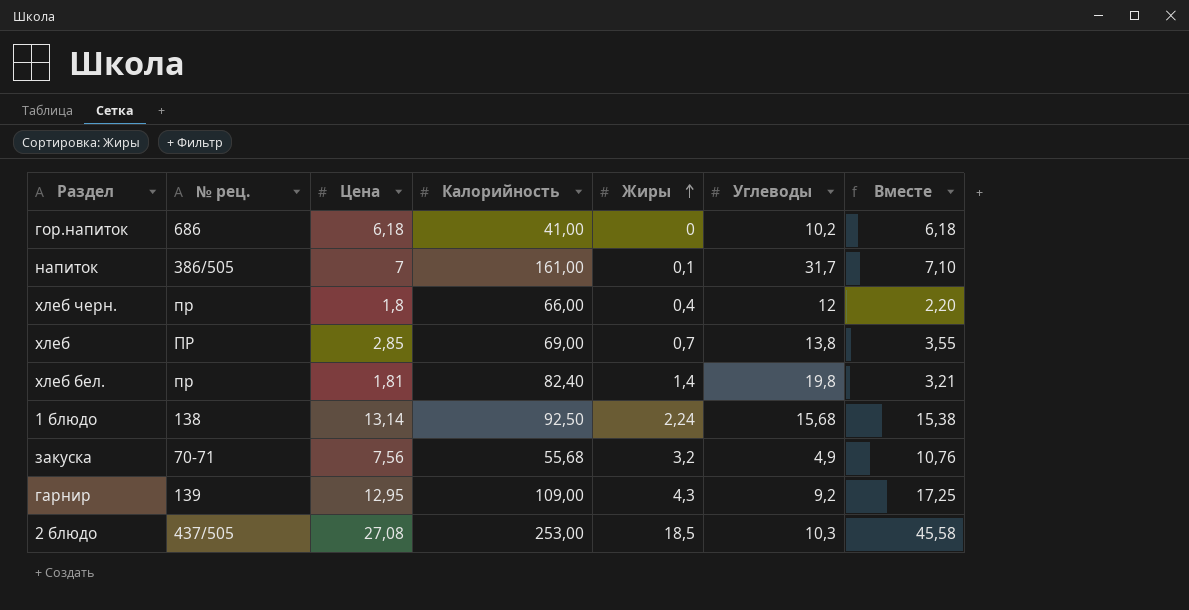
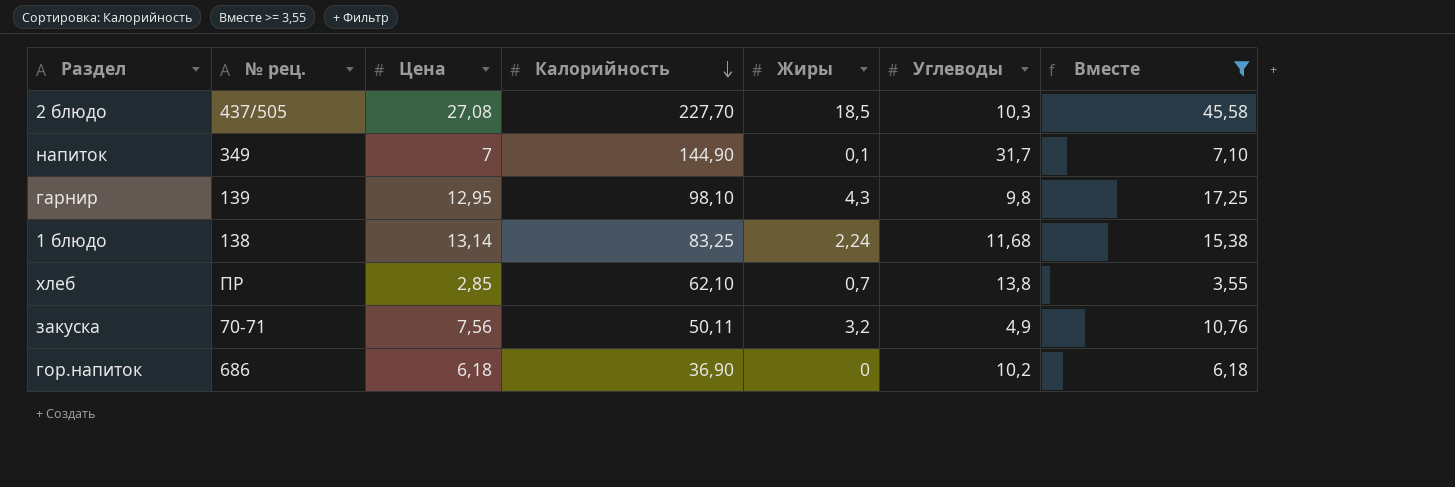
filter: none -> Вместе >= 3,55
row order: Жиры ascending -> Калорийность descending
2 блюдо | Калорийность: 253,00 -> 227,70
напиток | № рец.: 386/505 -> 349
напиток | Калорийность: 161,00 -> 144,90
гарнир | Калорийность: 109,00 -> 98,10
гарнир | Углеводы: 9,2 -> 9,8
1 блюдо | Калорийность: 92,50 -> 83,25
1 блюдо | Углеводы: 15,68 -> 11,68
хлеб | Калорийность: 69,00 -> 62,10
закуска | Калорийность: 55,68 -> 50,11
гор.напиток | Калорийность: 41,00 -> 36,90

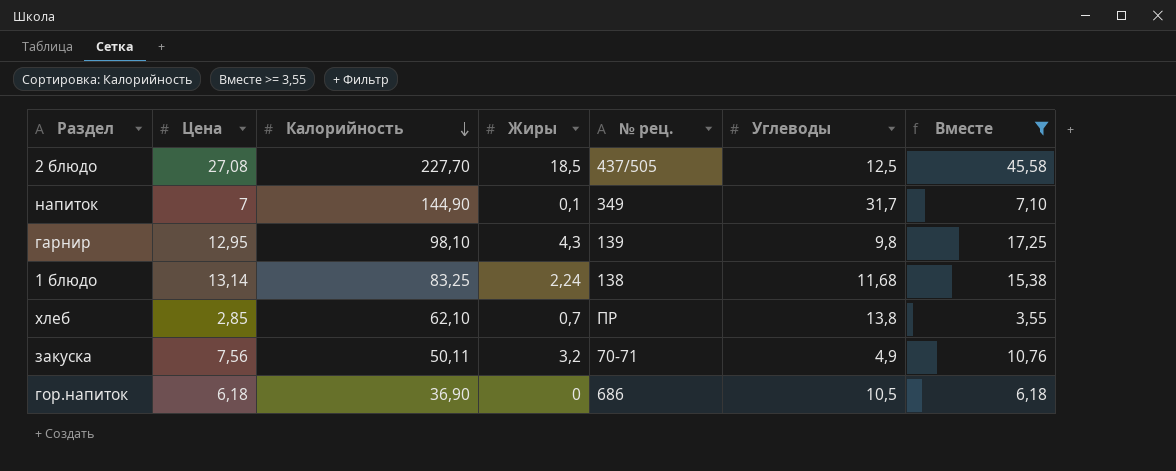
column № рец. | position: 2 -> 5
2 блюдо | Углеводы: 10,3 -> 12,5
гор.напиток | Углеводы: 10,2 -> 10,5

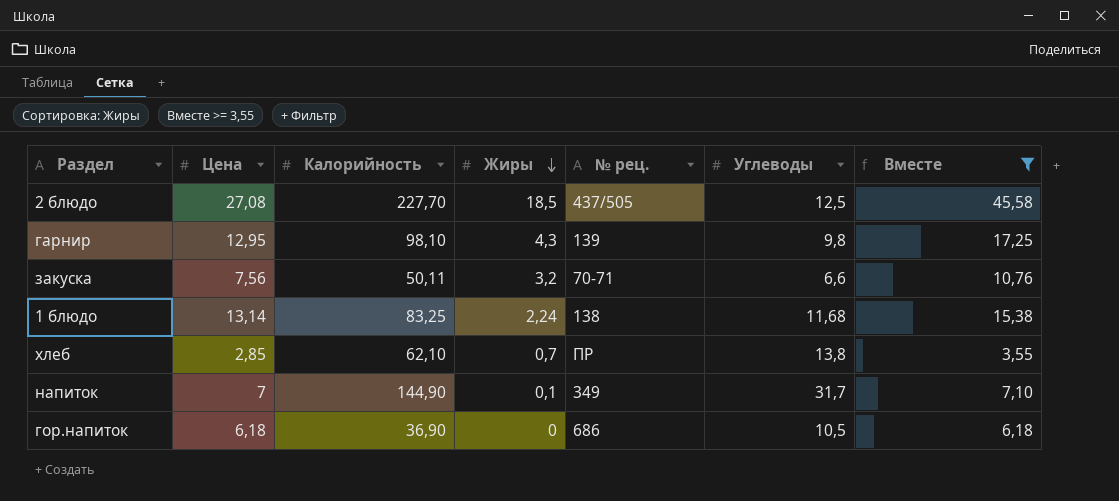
row order: Калорийность descending -> Жиры descending
закуска | Углеводы: 4,9 -> 6,6

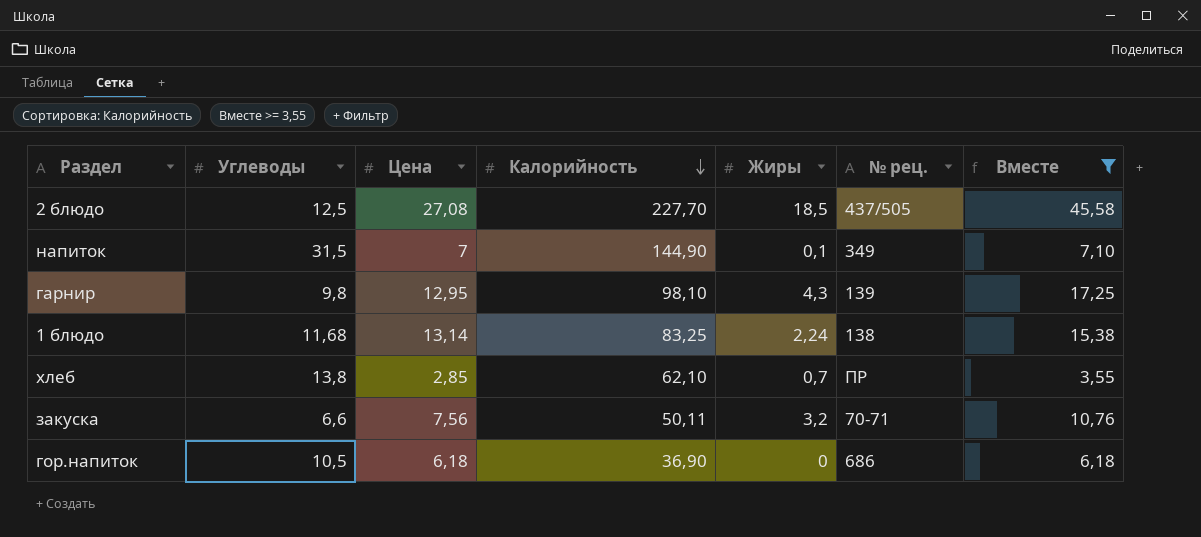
row order: Жиры descending -> Калорийность descending
column Углеводы | position: 6 -> 2
напиток | Углеводы: 31,7 -> 31,5

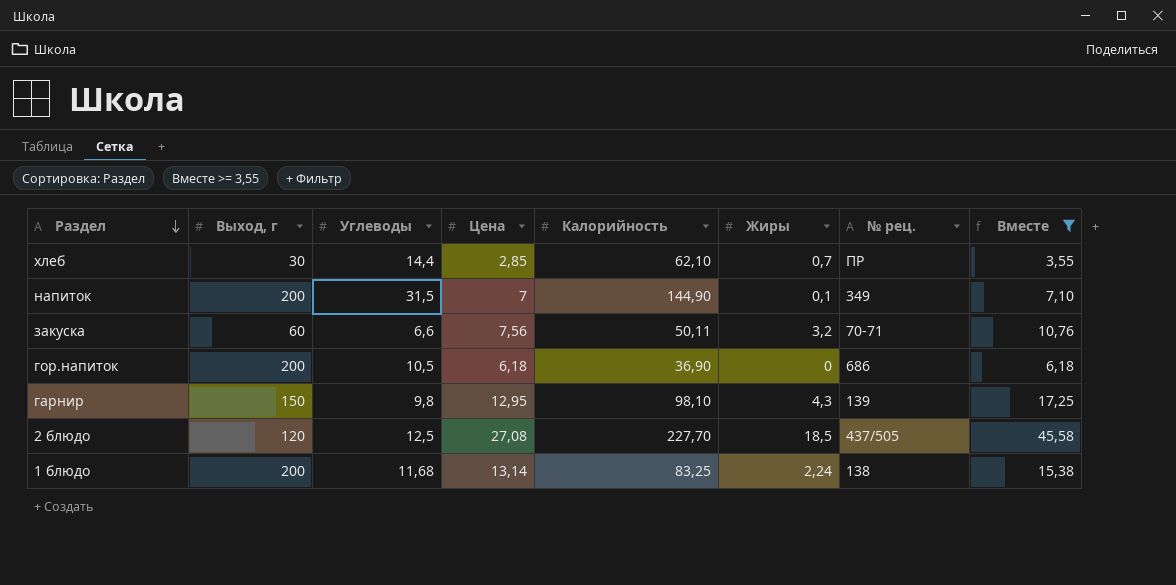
row order: Калорийность descending -> Раздел descending
column Выход, г | position: none -> 2
хлеб | Углеводы: 13,8 -> 14,4

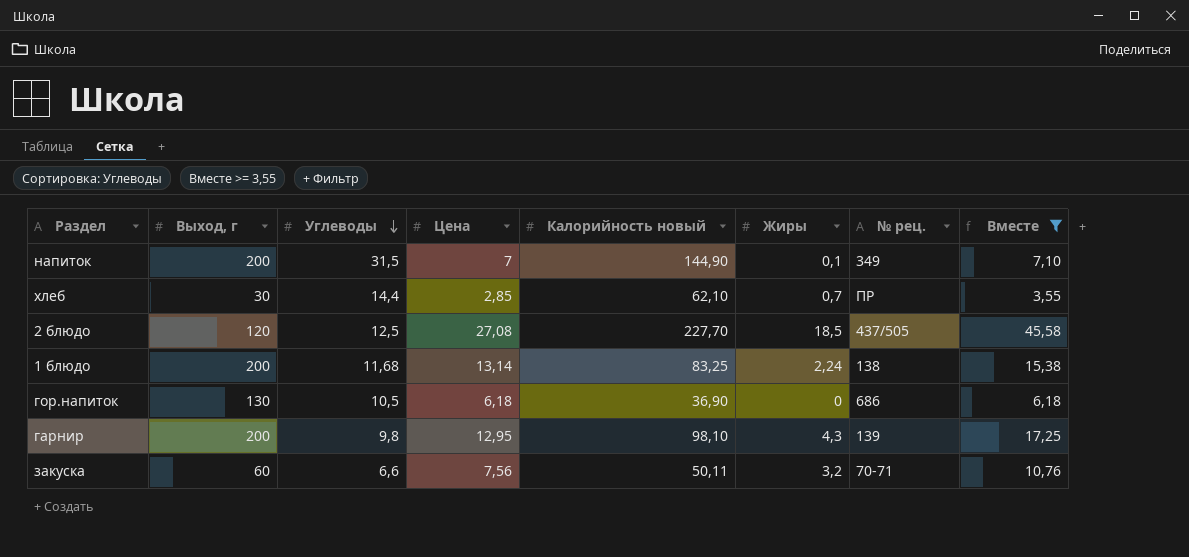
row order: Раздел descending -> Углеводы descending
column name: Калорийность -> Калорийность новый
гор.напиток | Выход, г: 200 -> 130
гарнир | Выход, г: 150 -> 200

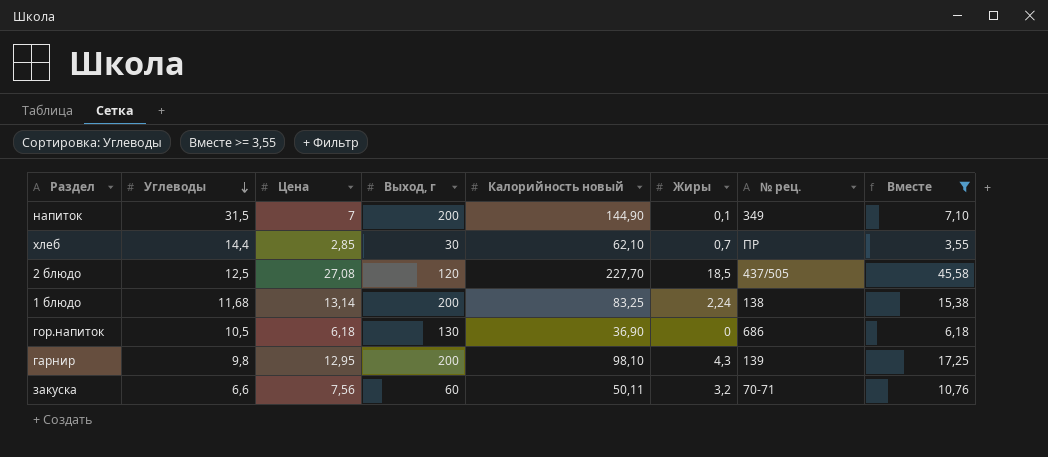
column Выход, г | position: 2 -> 4

